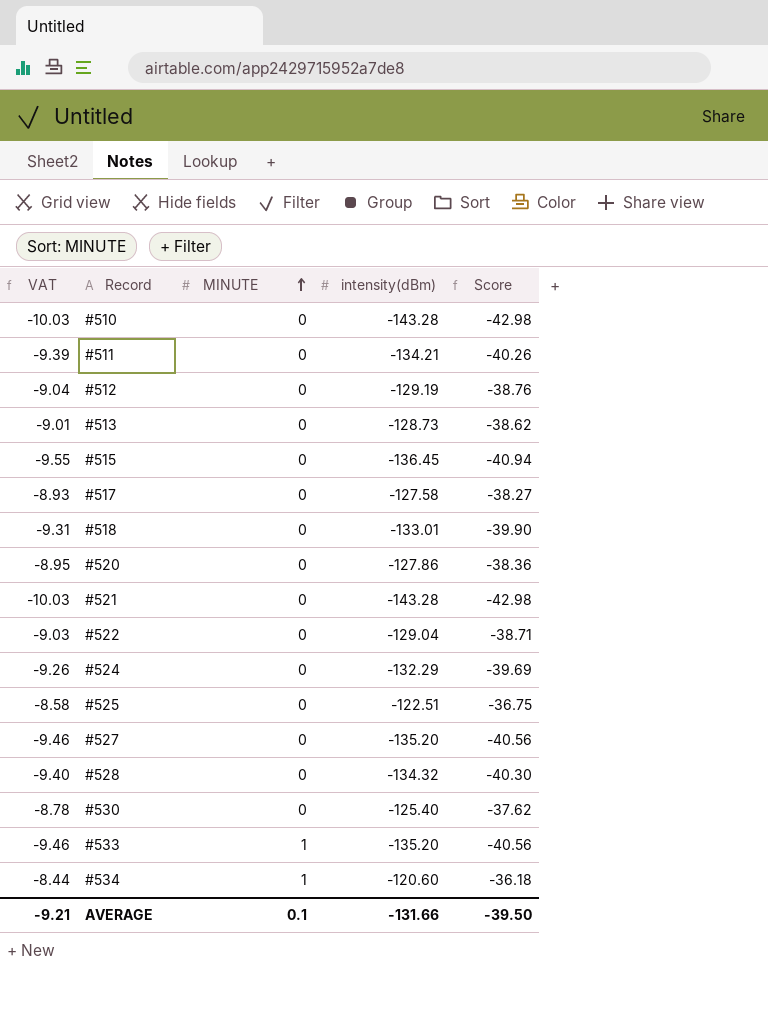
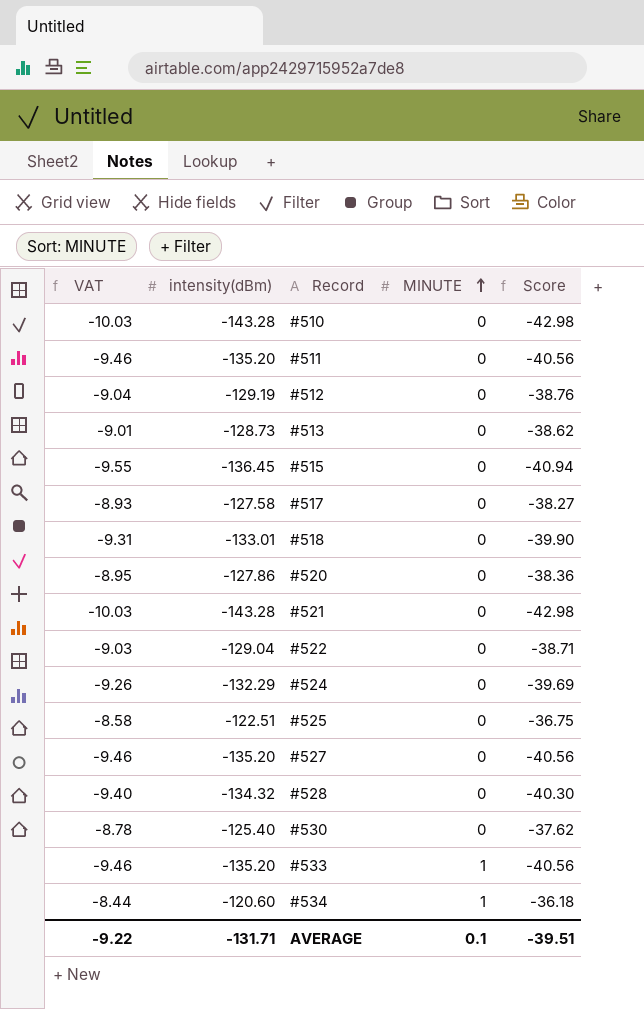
column intensity(dBm) | position: 4 -> 2
#511 | VAT: -9.39 -> -9.46
#511 | intensity(dBm): -134.21 -> -135.20
#511 | Score: -40.26 -> -40.56
AVERAGE | VAT: -9.21 -> -9.22
AVERAGE | intensity(dBm): -131.66 -> -131.71
AVERAGE | Score: -39.50 -> -39.51

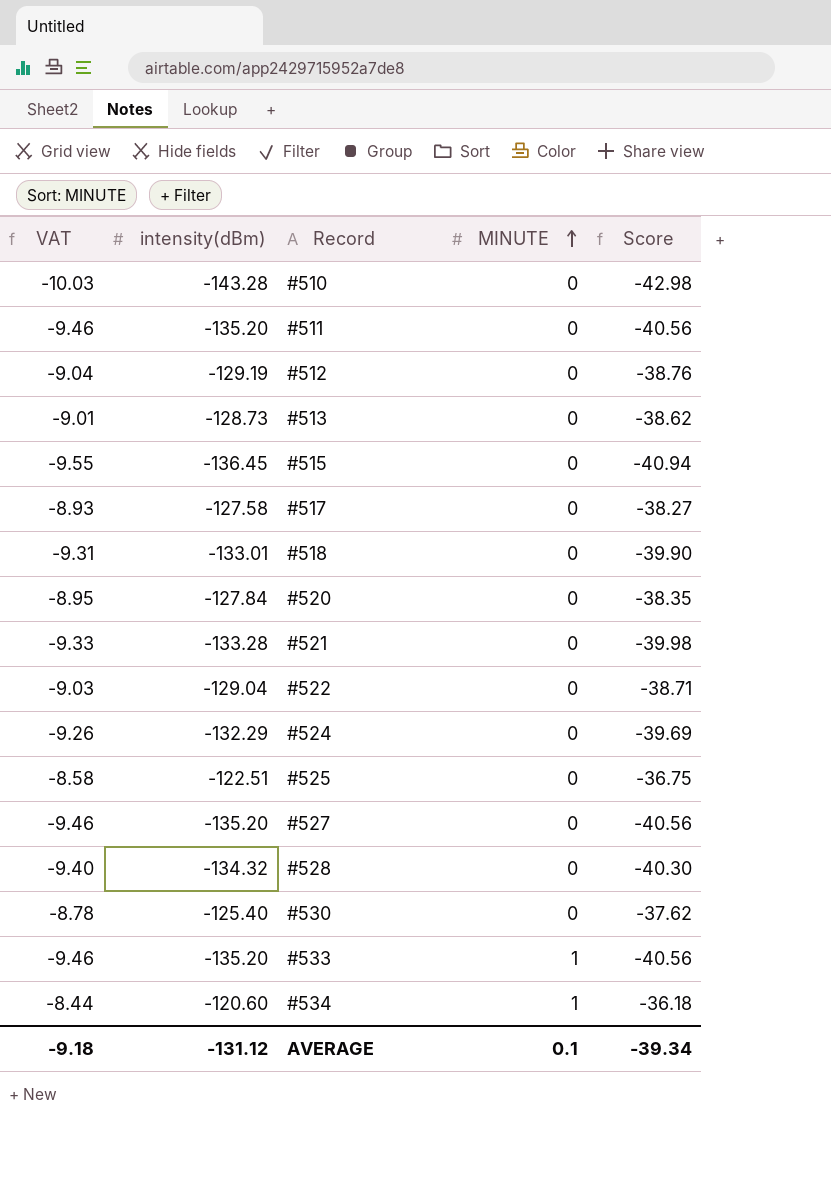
#520 | intensity(dBm): -127.86 -> -127.84
#520 | Score: -38.36 -> -38.35
#521 | VAT: -10.03 -> -9.33
#521 | intensity(dBm): -143.28 -> -133.28
#521 | Score: -42.98 -> -39.98
AVERAGE | VAT: -9.22 -> -9.18
AVERAGE | intensity(dBm): -131.71 -> -131.12
AVERAGE | Score: -39.51 -> -39.34

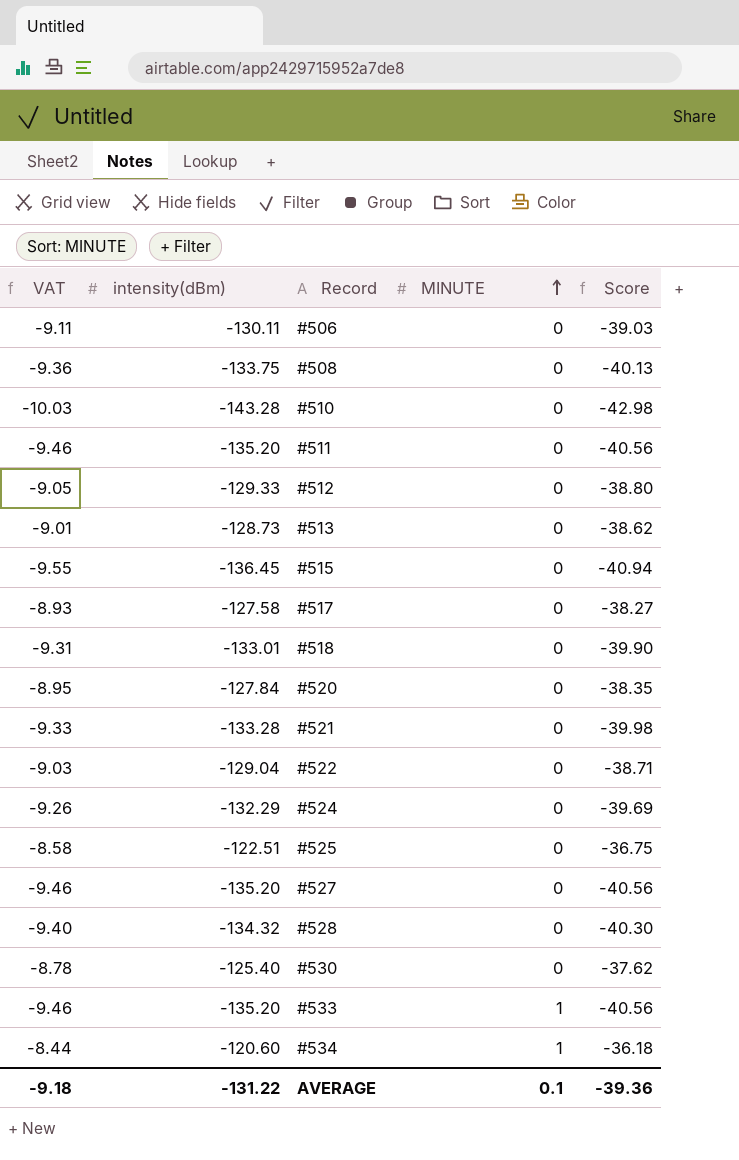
row #506: none -> -9.11 | -130.11 | 0 | -39.03
row #508: none -> -9.36 | -133.75 | 0 | -40.13
#512 | VAT: -9.04 -> -9.05
#512 | intensity(dBm): -129.19 -> -129.33
#512 | Score: -38.76 -> -38.80
AVERAGE | intensity(dBm): -131.12 -> -131.22
AVERAGE | Score: -39.34 -> -39.36

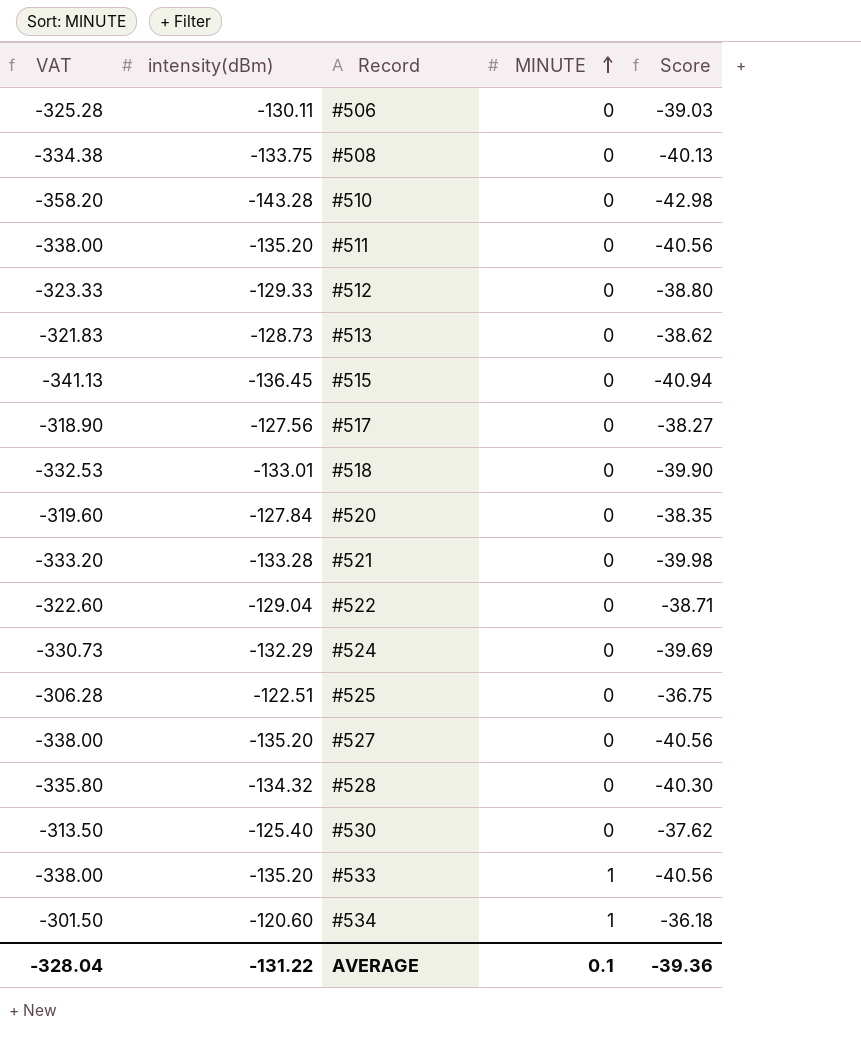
column VAT | formula: [intensity(dBm)] * 0.07 -> [intensity(dBm)] * 2.5
#517 | intensity(dBm): -127.58 -> -127.56
AVERAGE | VAT: -9.18 -> -328.04

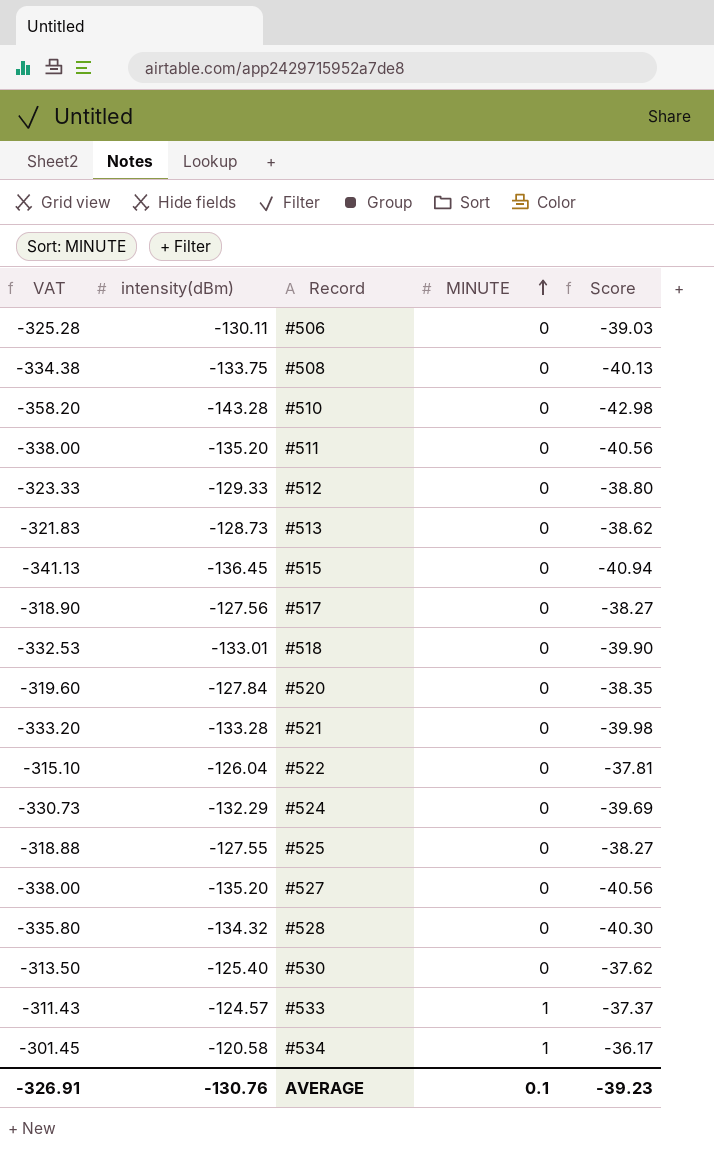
#522 | VAT: -322.60 -> -315.10
#522 | intensity(dBm): -129.04 -> -126.04
#522 | Score: -38.71 -> -37.81
#525 | VAT: -306.28 -> -318.88
#525 | intensity(dBm): -122.51 -> -127.55
#525 | Score: -36.75 -> -38.27
#533 | VAT: -338.00 -> -311.43
#533 | intensity(dBm): -135.20 -> -124.57
#533 | Score: -40.56 -> -37.37
#534 | VAT: -301.50 -> -301.45
#534 | intensity(dBm): -120.60 -> -120.58
#534 | Score: -36.18 -> -36.17
AVERAGE | VAT: -328.04 -> -326.91
AVERAGE | intensity(dBm): -131.22 -> -130.76
AVERAGE | Score: -39.36 -> -39.23

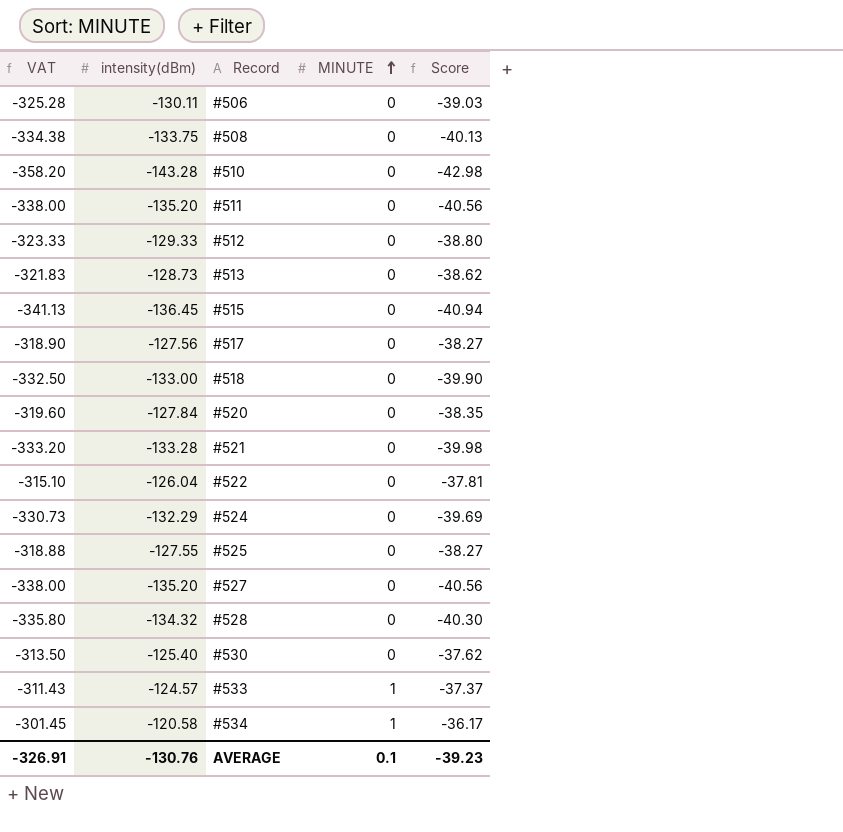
#518 | VAT: -332.53 -> -332.50
#518 | intensity(dBm): -133.01 -> -133.00

